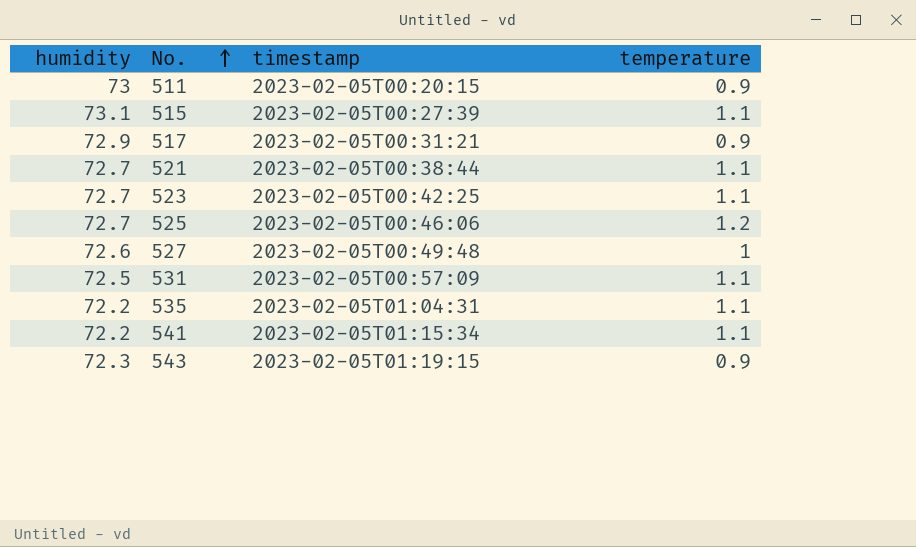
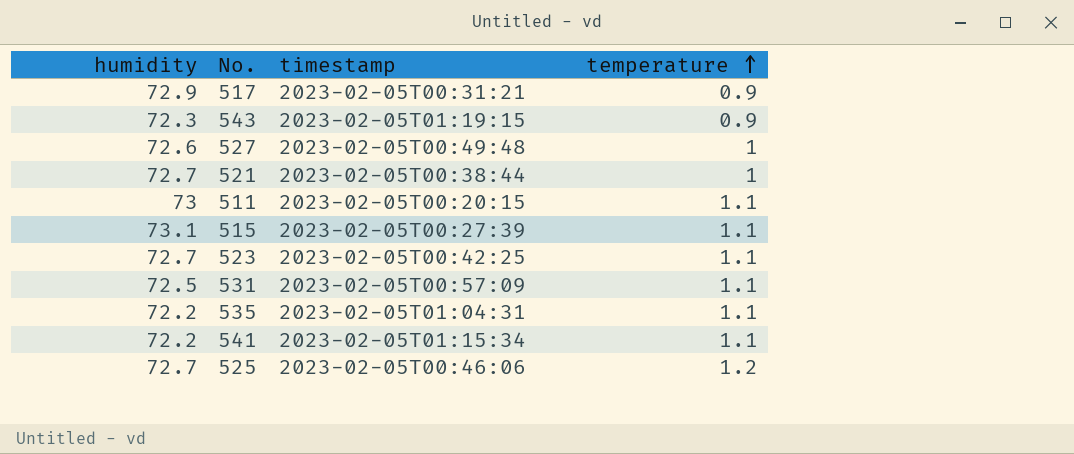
row order: No. ascending -> temperature ascending
521 | temperature: 1.1 -> 1
511 | temperature: 0.9 -> 1.1

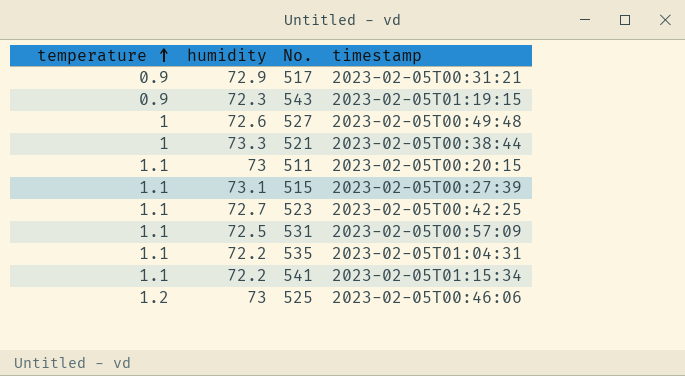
column temperature | position: 4 -> 1
521 | humidity: 72.7 -> 73.3
525 | humidity: 72.7 -> 73

